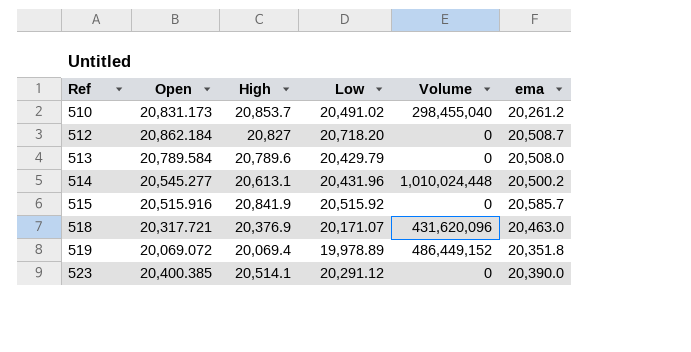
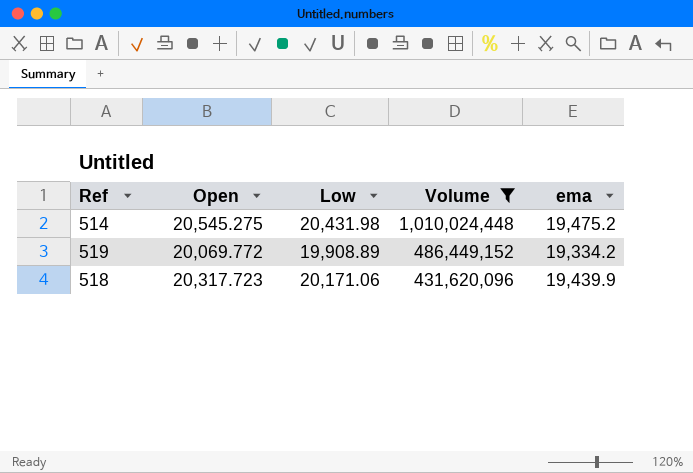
filter: none -> Volume >= 431,620,096
row order: Ref ascending -> Volume descending
column High | position: 3 -> none
514 | Open: 20,545.277 -> 20,545.275
514 | Low: 20,431.96 -> 20,431.98
514 | ema: 20,500.2 -> 19,475.2
519 | Open: 20,069.072 -> 20,069.772
519 | Low: 19,978.89 -> 19,908.89
519 | ema: 20,351.8 -> 19,334.2
518 | Open: 20,317.721 -> 20,317.723
518 | Low: 20,171.07 -> 20,171.06
518 | ema: 20,463.0 -> 19,439.9

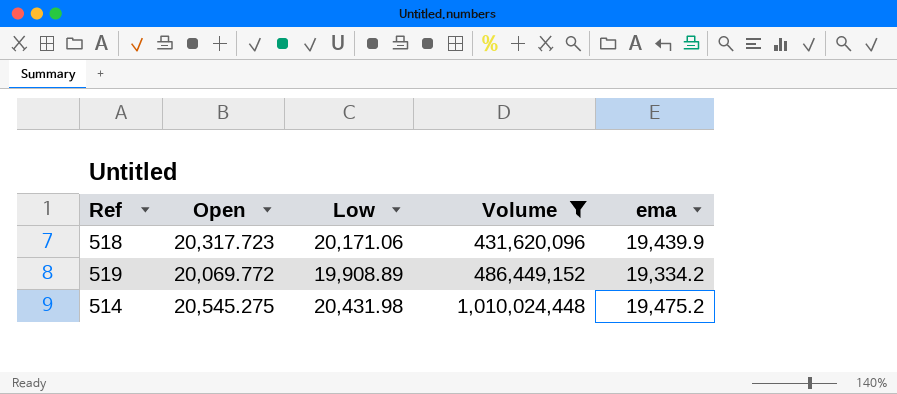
row order: Volume descending -> Volume ascending

